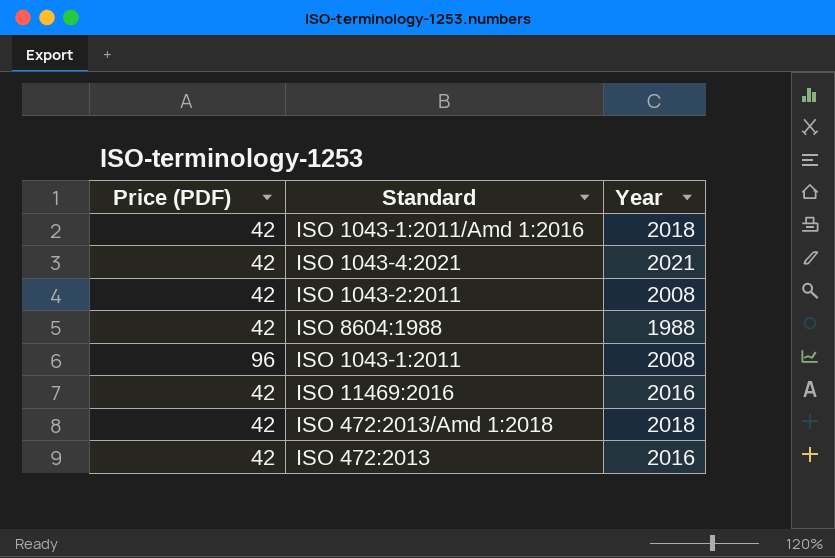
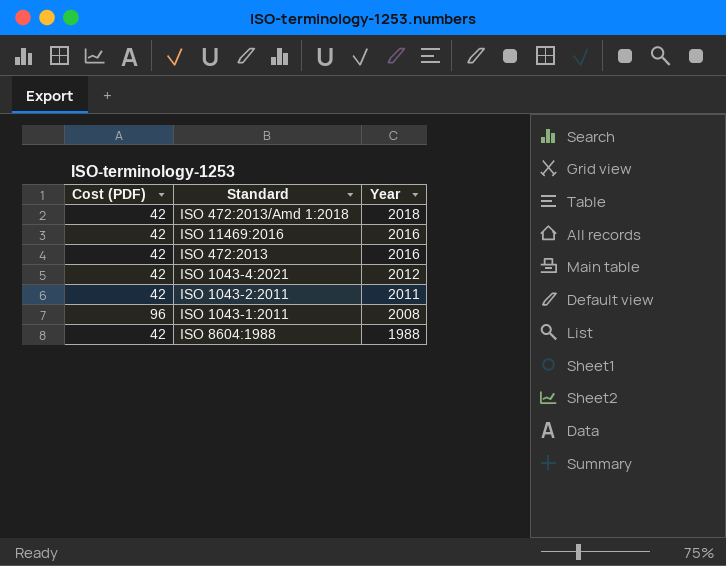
row order: none -> Year descending
column name: Price (PDF) -> Cost (PDF)
row ISO 1043-1:2011/Amd 1:2016: 42 | 2018 -> none
ISO 1043-4:2021 | Year: 2021 -> 2012
ISO 1043-2:2011 | Year: 2008 -> 2011

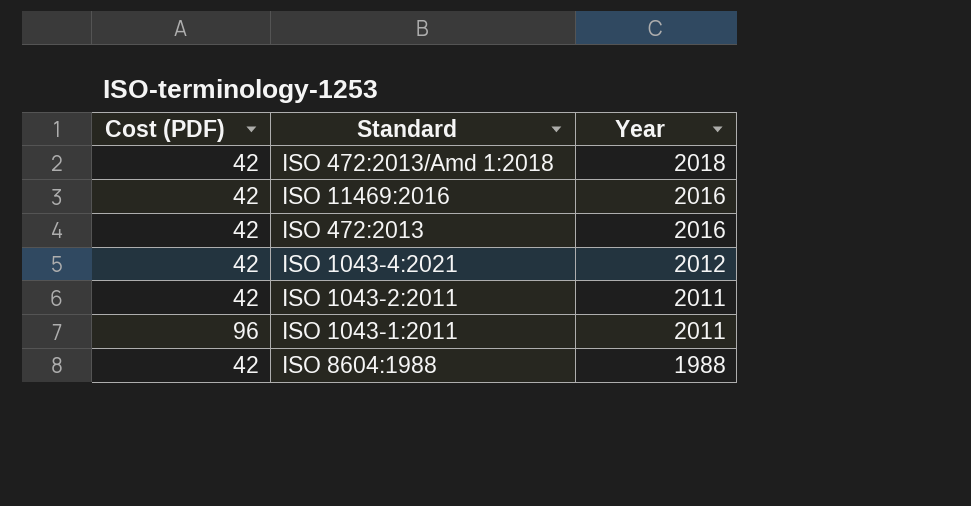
ISO 1043-1:2011 | Year: 2008 -> 2011

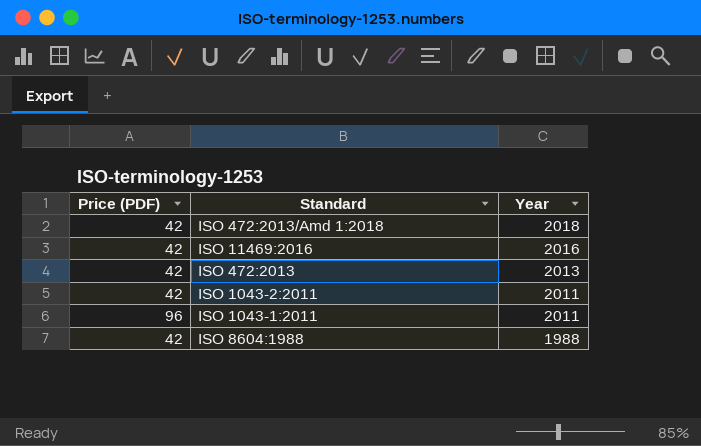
column name: Cost (PDF) -> Price (PDF)
row ISO 1043-4:2021: 42 | 2012 -> none
ISO 472:2013 | Year: 2016 -> 2013

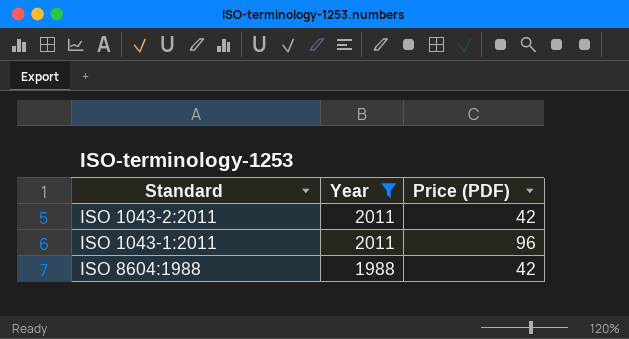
filter: none -> Year <= 2011
column Price (PDF) | position: 1 -> 3

